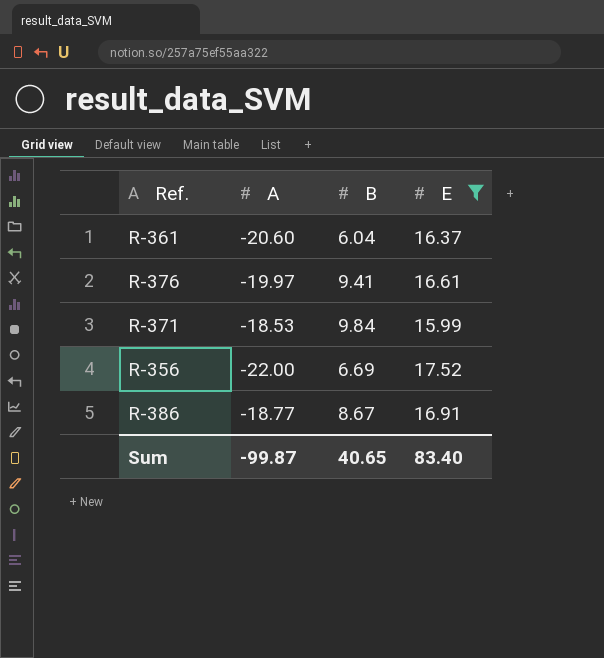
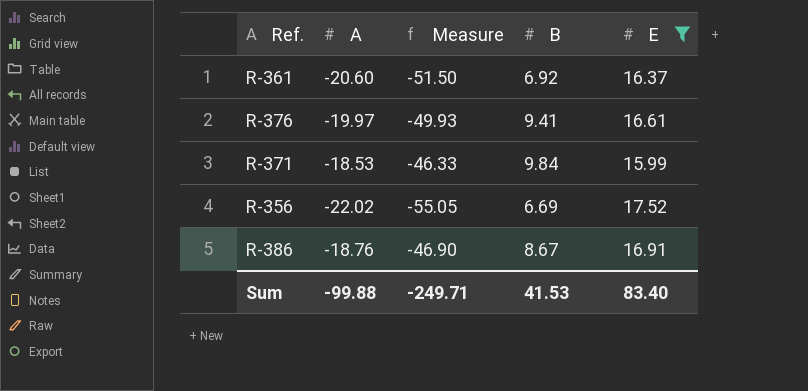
column Measure | formula: none -> [A] * 2.5
R-361 | B: 6.04 -> 6.92
R-356 | A: -22.00 -> -22.02
R-386 | A: -18.77 -> -18.76
Sum | A: -99.87 -> -99.88
Sum | B: 40.65 -> 41.53

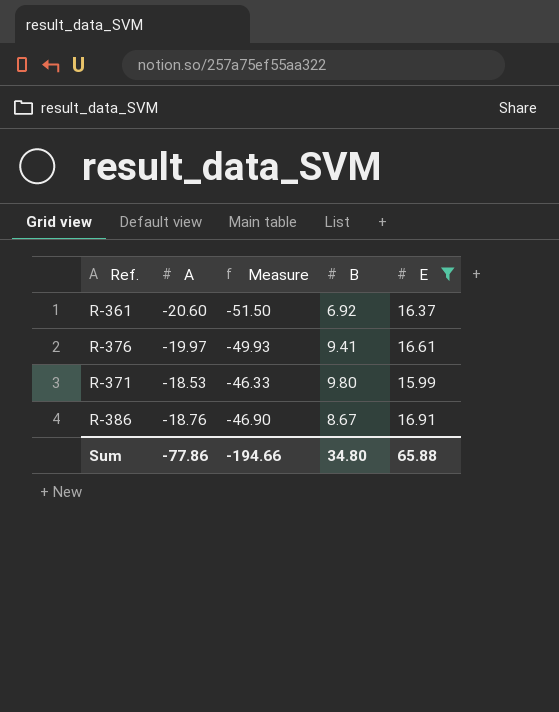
row R-356: -22.02 | -55.05 | 6.69 | 17.52 -> none
R-371 | B: 9.84 -> 9.80
Sum | A: -99.88 -> -77.86
Sum | Measure: -249.71 -> -194.66
Sum | B: 41.53 -> 34.80
Sum | E: 83.40 -> 65.88

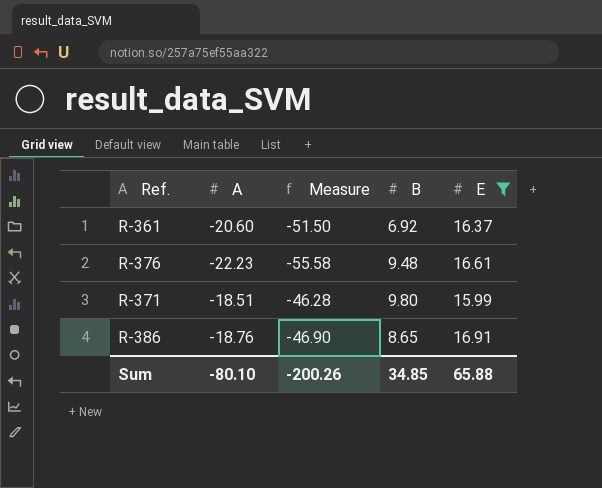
R-376 | A: -19.97 -> -22.23
R-376 | Measure: -49.93 -> -55.58
R-376 | B: 9.41 -> 9.48
R-371 | A: -18.53 -> -18.51
R-371 | Measure: -46.33 -> -46.28
R-386 | B: 8.67 -> 8.65
Sum | A: -77.86 -> -80.10
Sum | Measure: -194.66 -> -200.26
Sum | B: 34.80 -> 34.85

